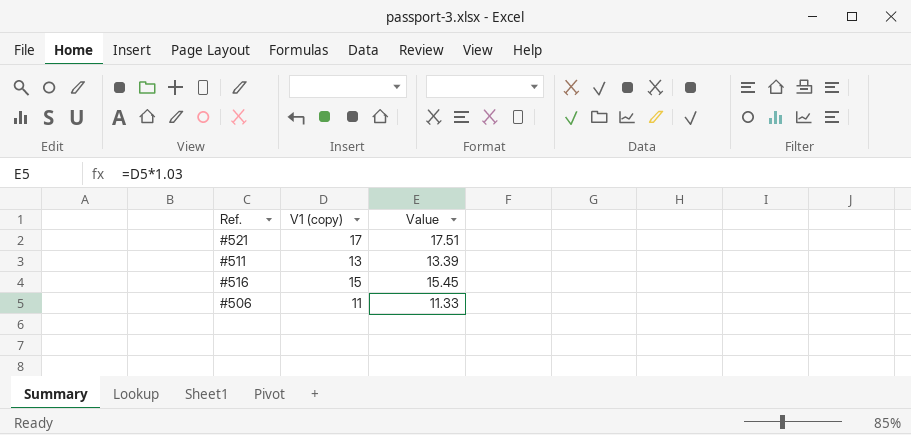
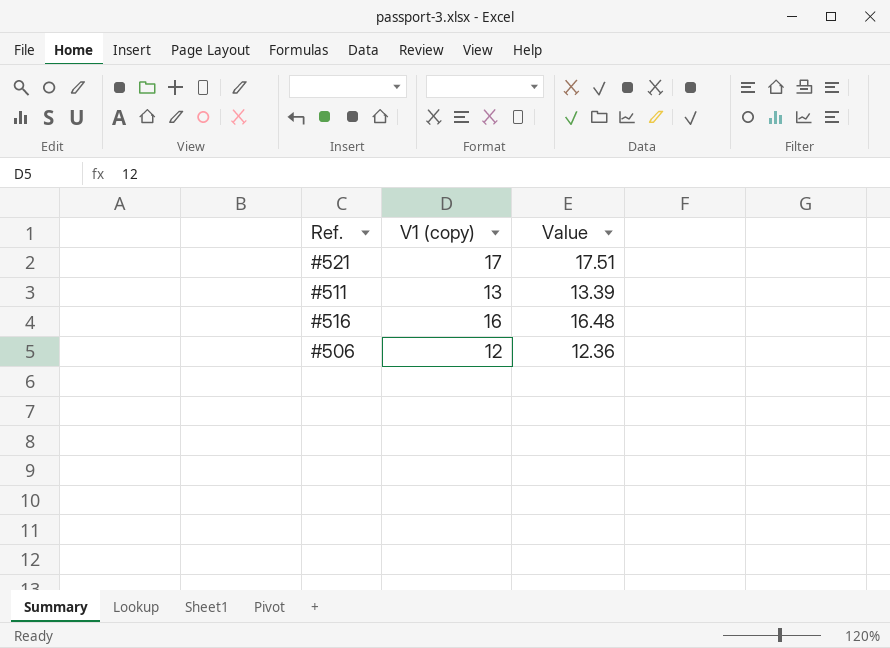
#516 | V1 (copy): 15 -> 16
#516 | Value: 15.45 -> 16.48
#506 | V1 (copy): 11 -> 12
#506 | Value: 11.33 -> 12.36

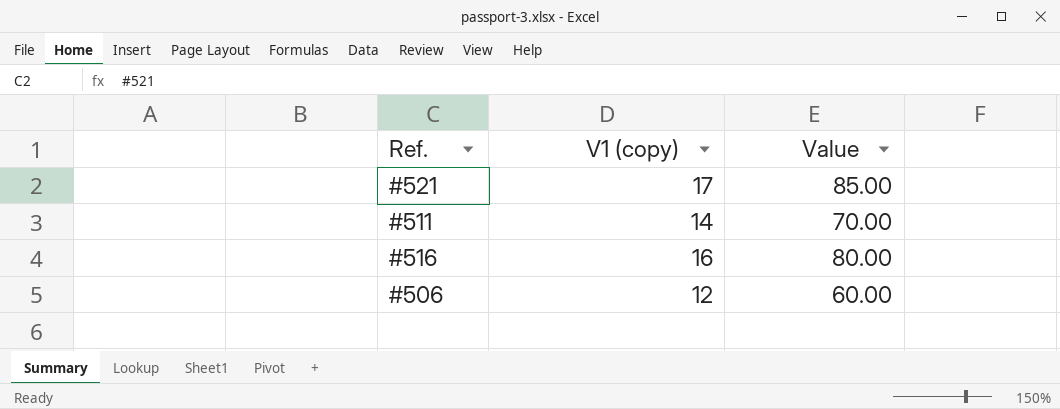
column Value | formula: [V1 (copy)] * 1.03 -> [V1 (copy)] * 5
#511 | V1 (copy): 13 -> 14

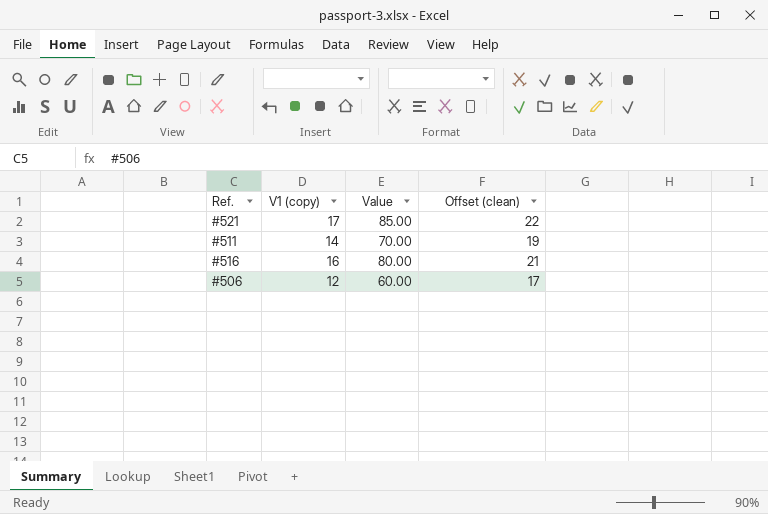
column Offset (clean) | formula: none -> [V1 (copy)] + 5

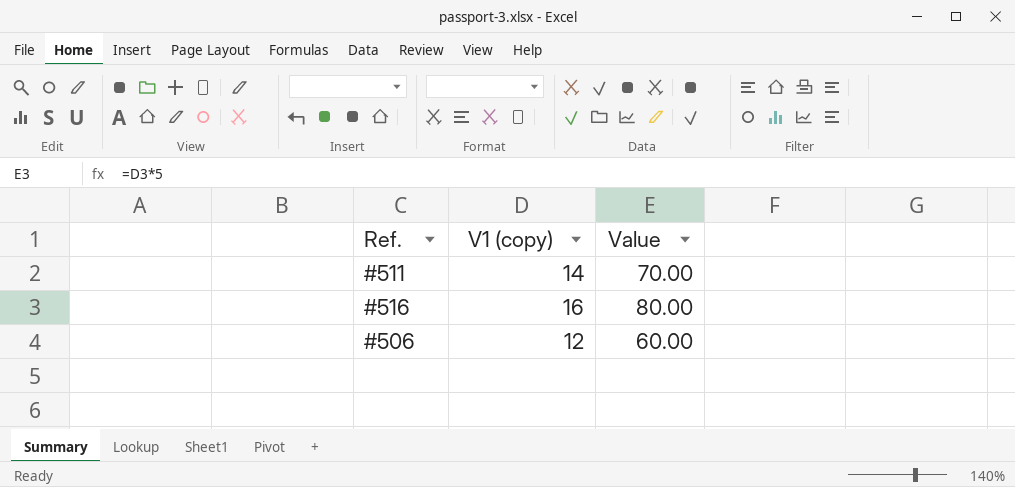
column Offset (clean) | formula: [V1 (copy)] + 5 -> none
row #521: 17 | 85.00 | 22 -> none

